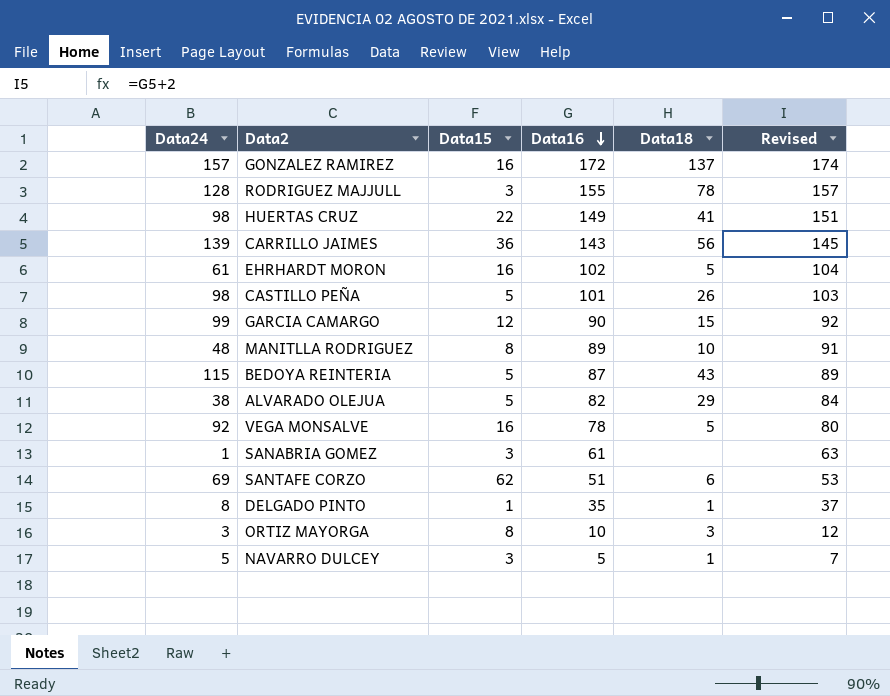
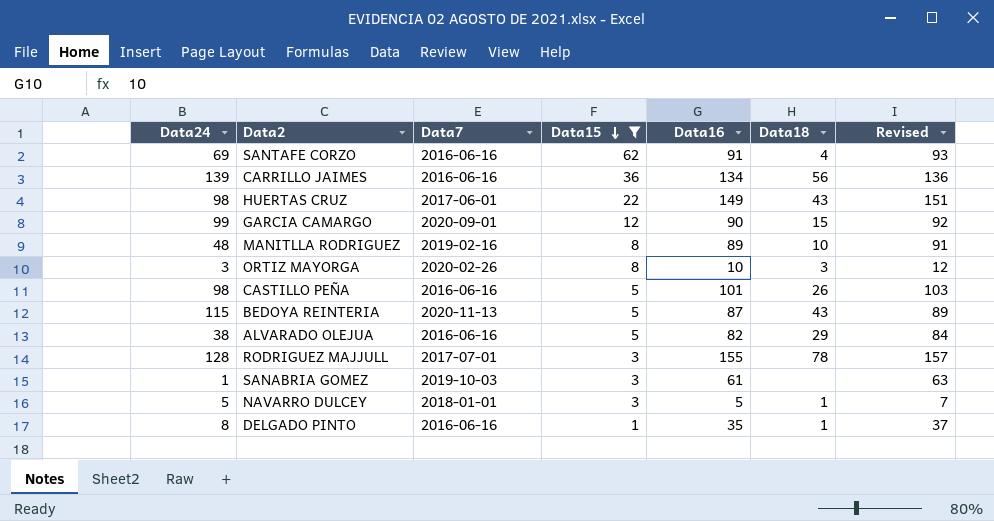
filter: none -> Data15 != 16
row order: Data16 descending -> Data15 descending
column Data7 | position: none -> 3
SANTAFE CORZO | Data16: 51 -> 91
SANTAFE CORZO | Data18: 6 -> 4
SANTAFE CORZO | Revised: 53 -> 93
CARRILLO JAIMES | Data16: 143 -> 134
CARRILLO JAIMES | Revised: 145 -> 136
HUERTAS CRUZ | Data18: 41 -> 43

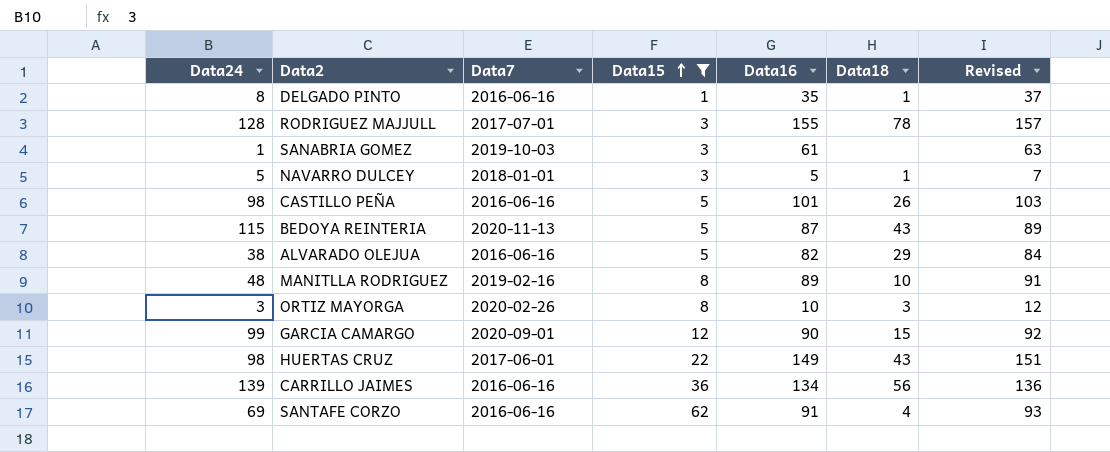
row order: Data15 descending -> Data15 ascending

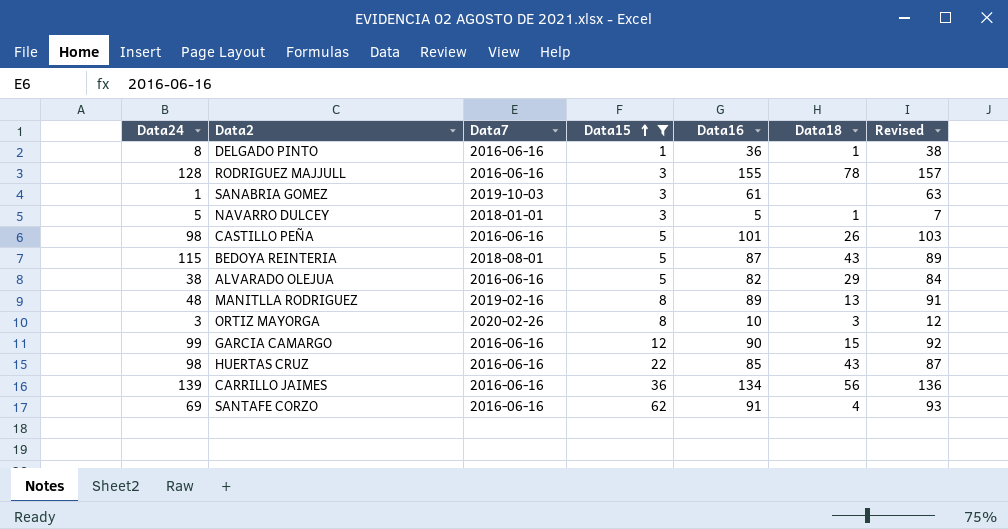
DELGADO PINTO | Data16: 35 -> 36
DELGADO PINTO | Revised: 37 -> 38
RODRIGUEZ MAJJULL | Data7: 2017-07-01 -> 2016-06-16
BEDOYA REINTERIA | Data7: 2020-11-13 -> 2018-08-01
MANITLLA RODRIGUEZ | Data18: 10 -> 13
GARCIA CAMARGO | Data7: 2020-09-01 -> 2016-06-16
HUERTAS CRUZ | Data7: 2017-06-01 -> 2016-06-16
HUERTAS CRUZ | Data16: 149 -> 85
HUERTAS CRUZ | Revised: 151 -> 87

